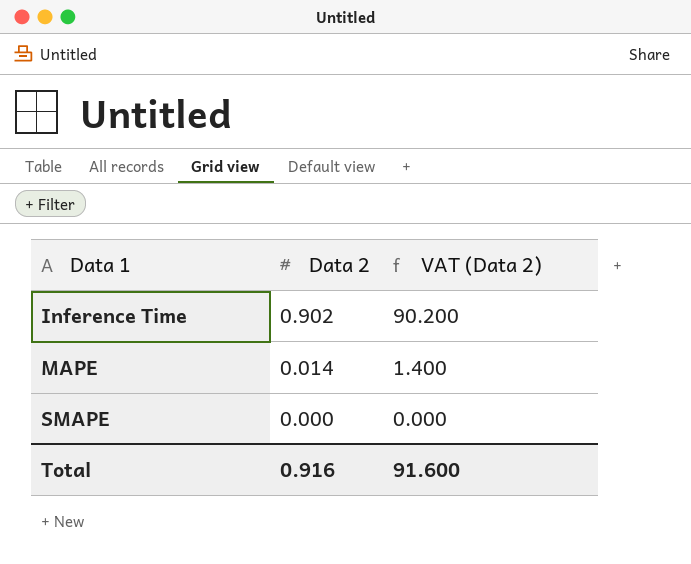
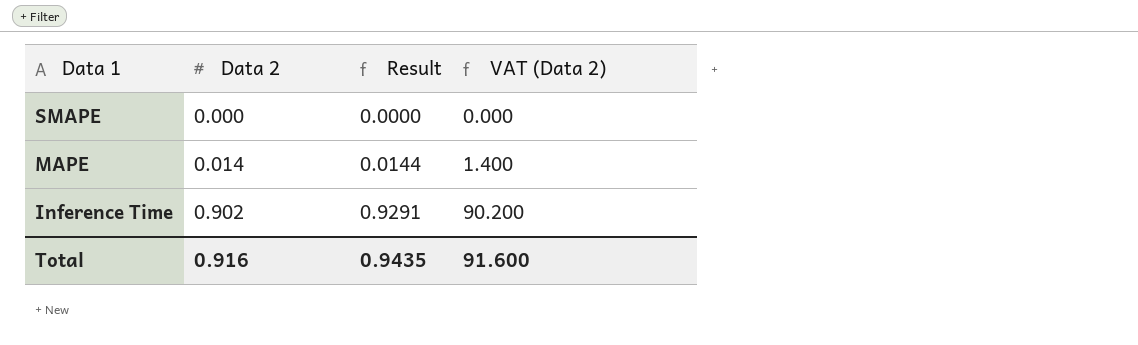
row order: Data 1 ascending -> Data 1 descending
column Result | formula: none -> [Data 2] * 1.03

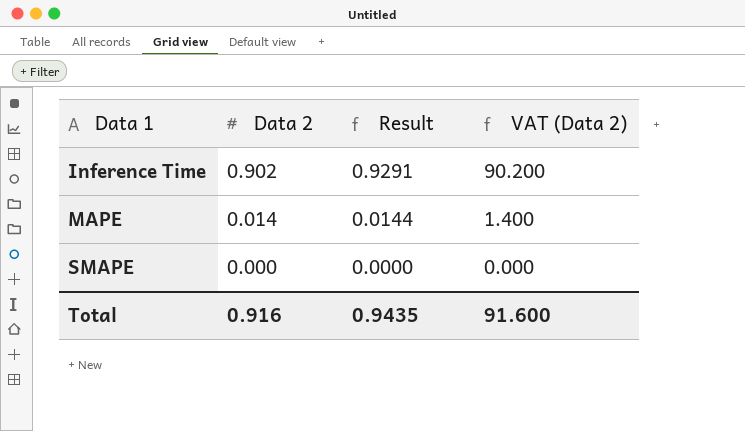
row order: Data 1 descending -> Data 1 ascending

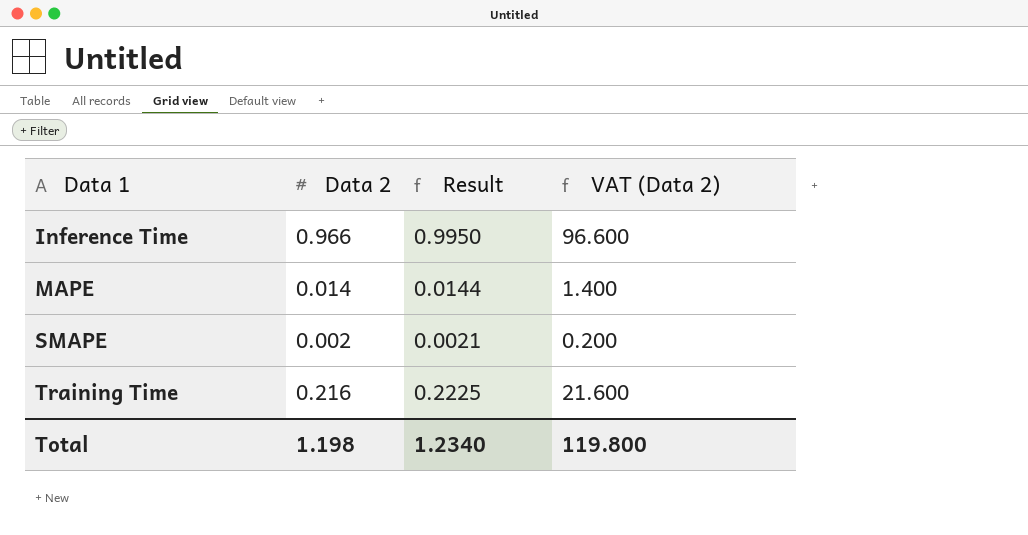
Inference Time | Data 2: 0.902 -> 0.966
Inference Time | Result: 0.9291 -> 0.9950
Inference Time | VAT (Data 2): 90.200 -> 96.600
SMAPE | Data 2: 0.000 -> 0.002
SMAPE | Result: 0.0000 -> 0.0021
SMAPE | VAT (Data 2): 0.000 -> 0.200
row Training Time: none -> 0.216 | 0.2225 | 21.600
Total | Data 2: 0.916 -> 1.198
Total | Result: 0.9435 -> 1.2340
Total | VAT (Data 2): 91.600 -> 119.800

